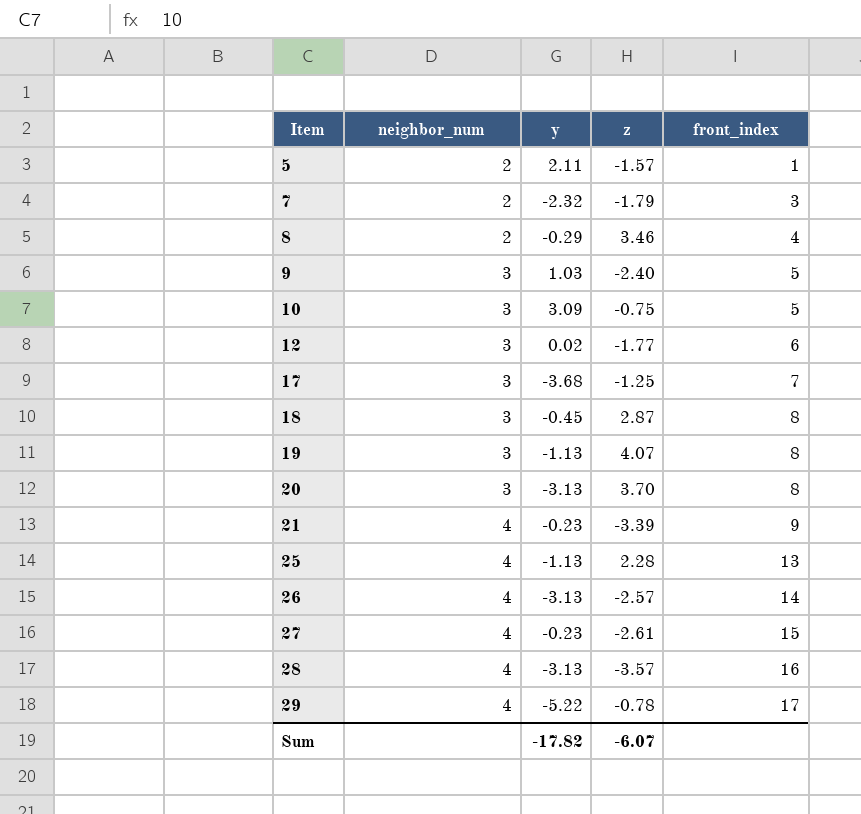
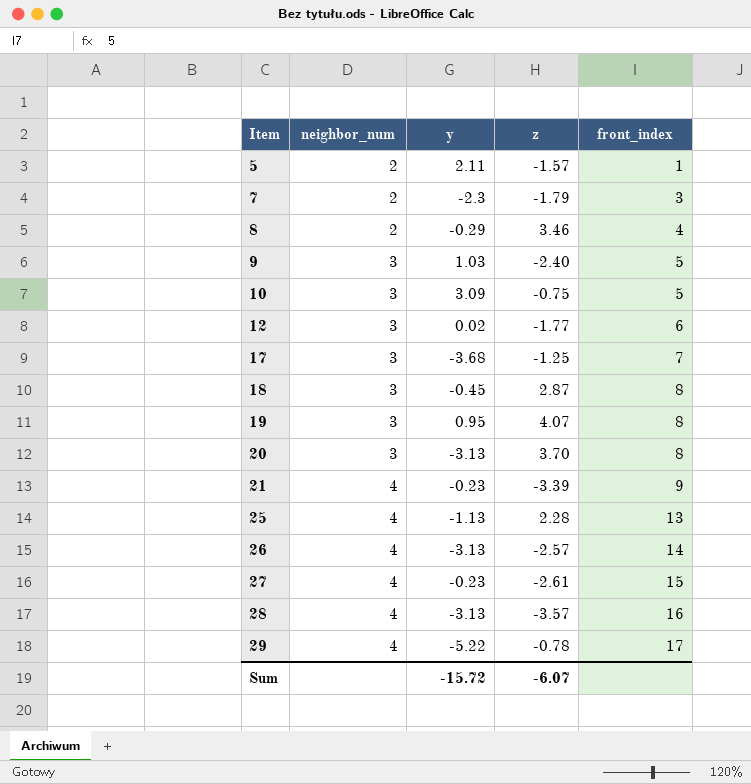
7 | y: -2.32 -> -2.3
19 | y: -1.13 -> 0.95
Sum | y: -17.82 -> -15.72

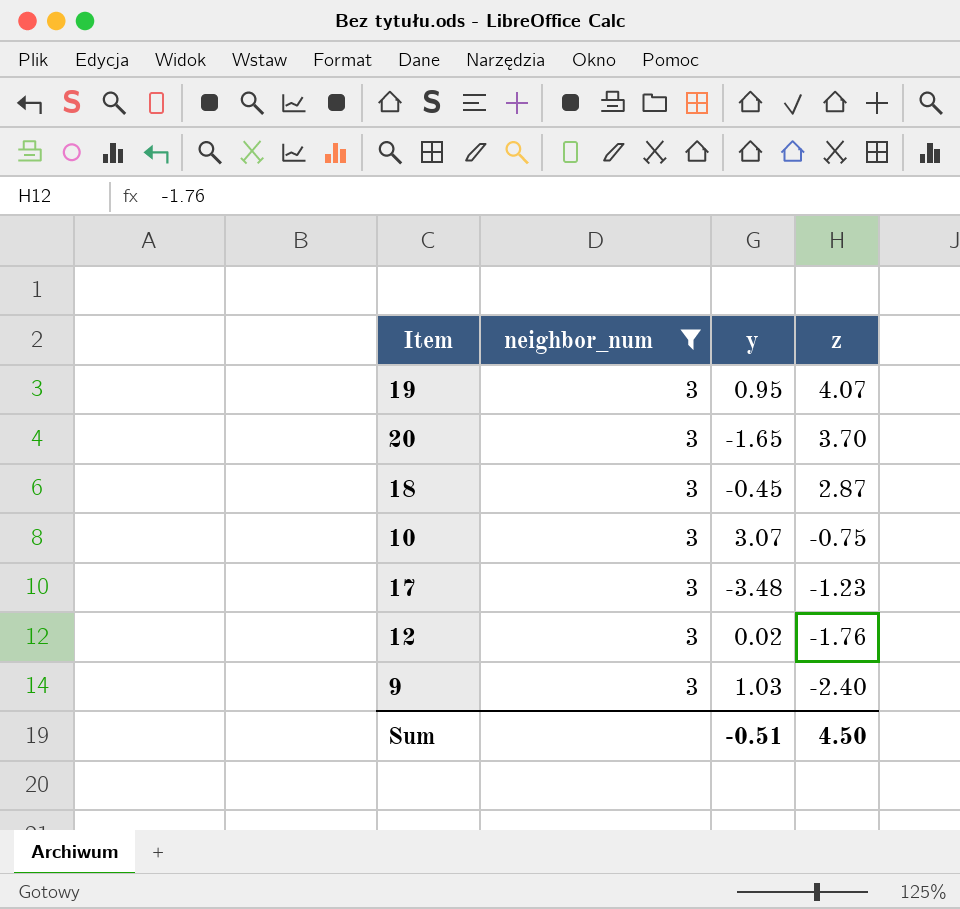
filter: none -> neighbor_num = 3
row order: Item ascending -> z descending
column front_index | position: 5 -> none
20 | y: -3.13 -> -1.65
10 | y: 3.09 -> 3.07
17 | y: -3.68 -> -3.48
17 | z: -1.25 -> -1.23
12 | z: -1.77 -> -1.76
Sum | y: -15.72 -> -0.51
Sum | z: -6.07 -> 4.50

